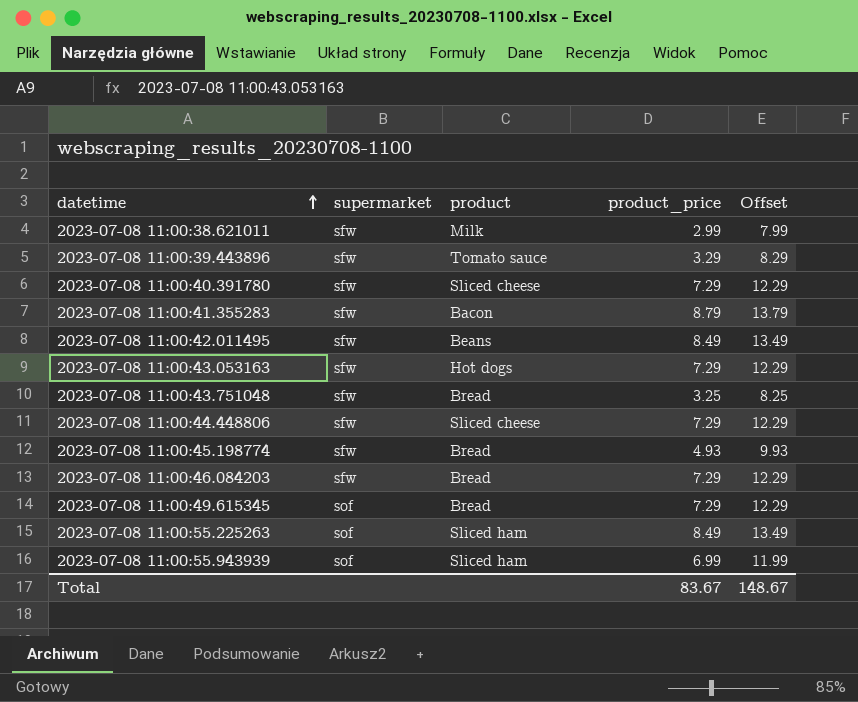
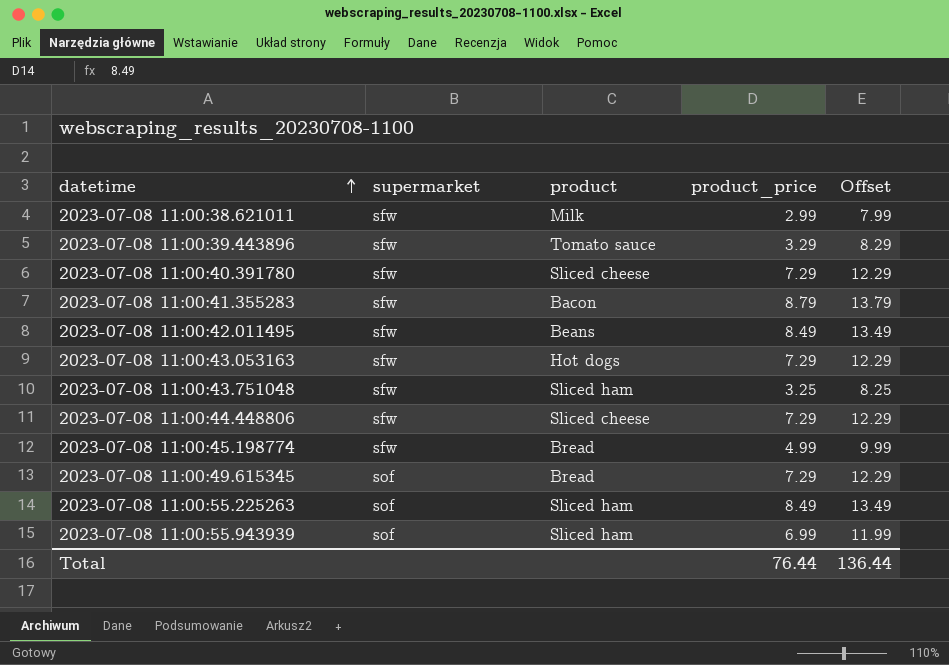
row 2023-07-08 11:00:46.084203: sfw | Bread | 7.29 | 12.29 -> none
2023-07-08 11:00:43.751048 | product: Bread -> Sliced ham
2023-07-08 11:00:45.198774 | product_price: 4.93 -> 4.99
2023-07-08 11:00:45.198774 | Offset: 9.93 -> 9.99
Total | product_price: 83.67 -> 76.44
Total | Offset: 148.67 -> 136.44

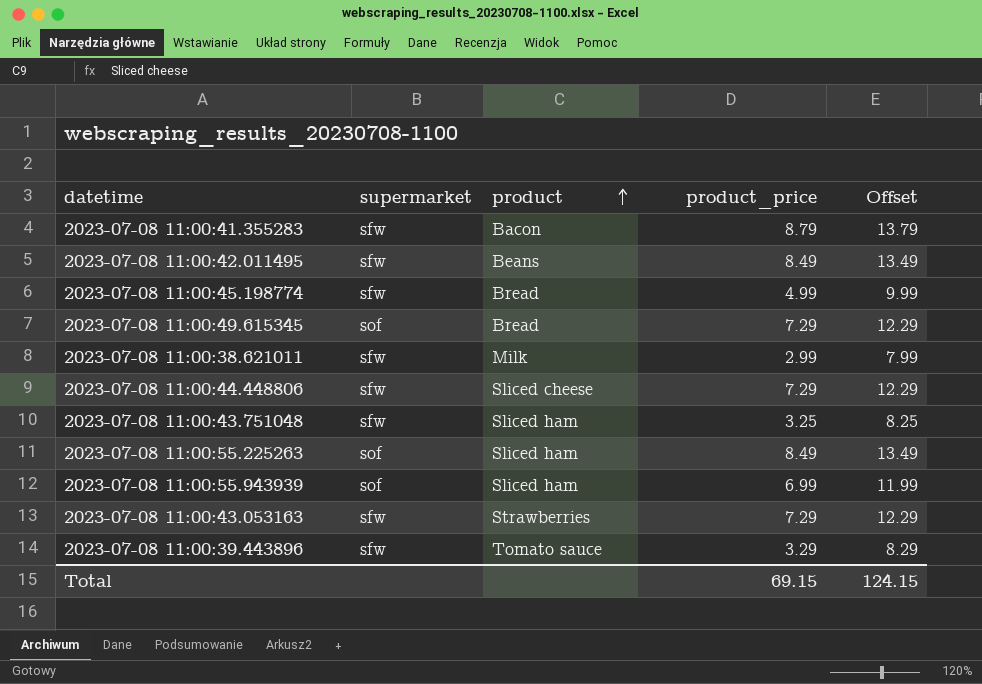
row order: datetime ascending -> product ascending
row 2023-07-08 11:00:40.391780: sfw | Sliced cheese | 7.29 | 12.29 -> none
2023-07-08 11:00:43.053163 | product: Hot dogs -> Strawberries
Total | product_price: 76.44 -> 69.15
Total | Offset: 136.44 -> 124.15

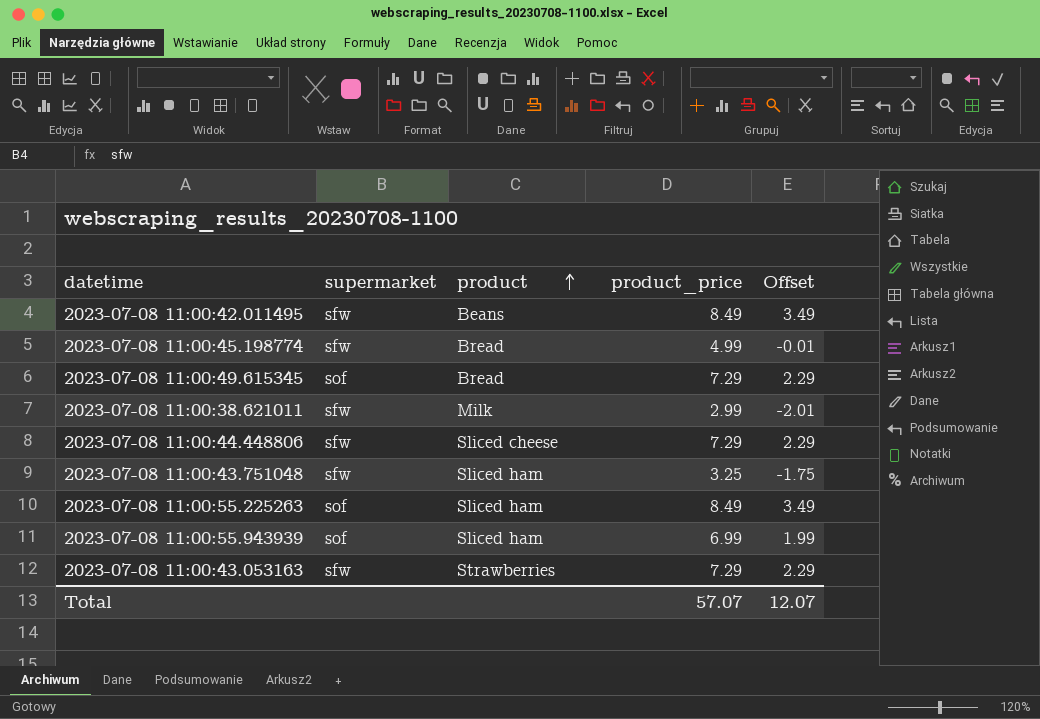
column Offset | formula: [product_price] + 5 -> [product_price] - 5
row 2023-07-08 11:00:41.355283: sfw | Bacon | 8.79 | 13.79 -> none
row 2023-07-08 11:00:39.443896: sfw | Tomato sauce | 3.29 | 8.29 -> none
Total | product_price: 69.15 -> 57.07
Total | Offset: 124.15 -> 12.07

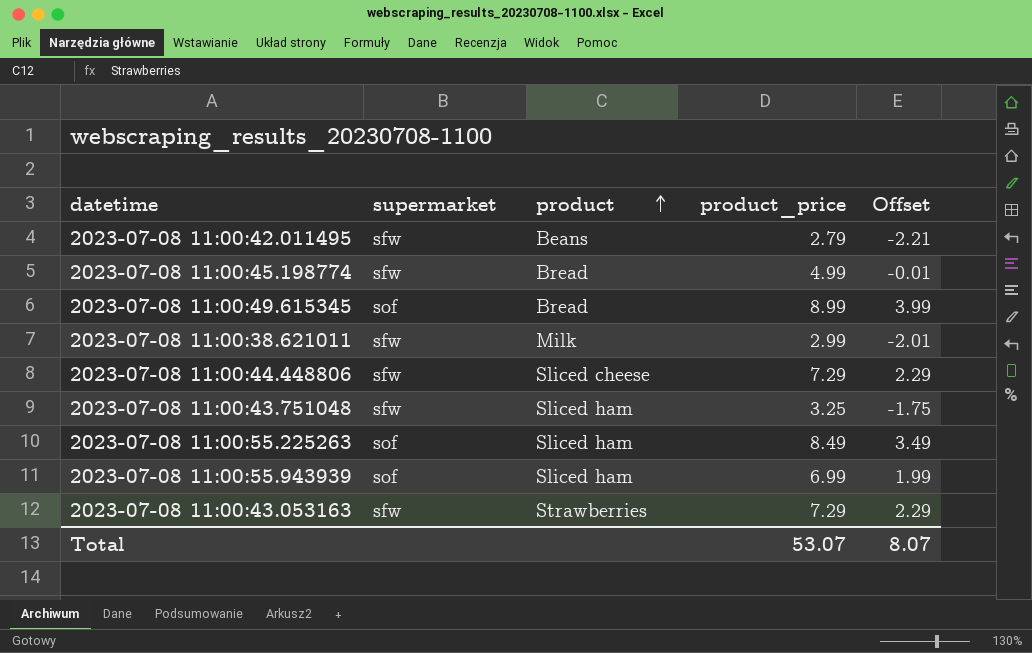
2023-07-08 11:00:42.011495 | product_price: 8.49 -> 2.79
2023-07-08 11:00:42.011495 | Offset: 3.49 -> -2.21
2023-07-08 11:00:49.615345 | product_price: 7.29 -> 8.99
2023-07-08 11:00:49.615345 | Offset: 2.29 -> 3.99
Total | product_price: 57.07 -> 53.07
Total | Offset: 12.07 -> 8.07

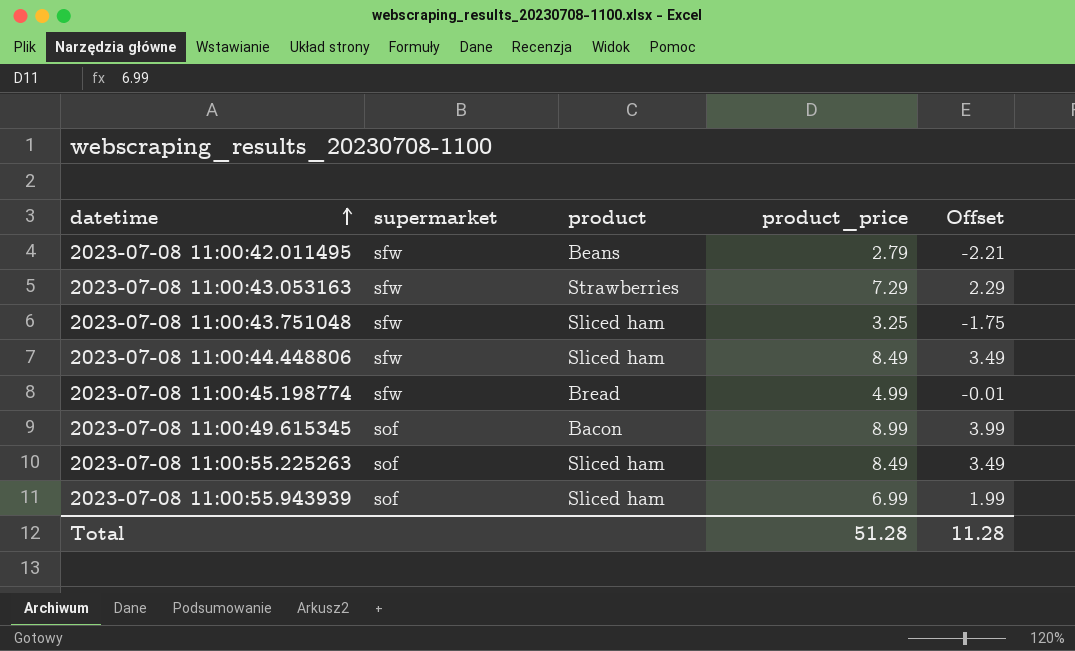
row order: product ascending -> datetime ascending
row 2023-07-08 11:00:38.621011: sfw | Milk | 2.99 | -2.01 -> none
2023-07-08 11:00:44.448806 | product: Sliced cheese -> Sliced ham
2023-07-08 11:00:44.448806 | product_price: 7.29 -> 8.49
2023-07-08 11:00:44.448806 | Offset: 2.29 -> 3.49
2023-07-08 11:00:49.615345 | product: Bread -> Bacon
Total | product_price: 53.07 -> 51.28
Total | Offset: 8.07 -> 11.28

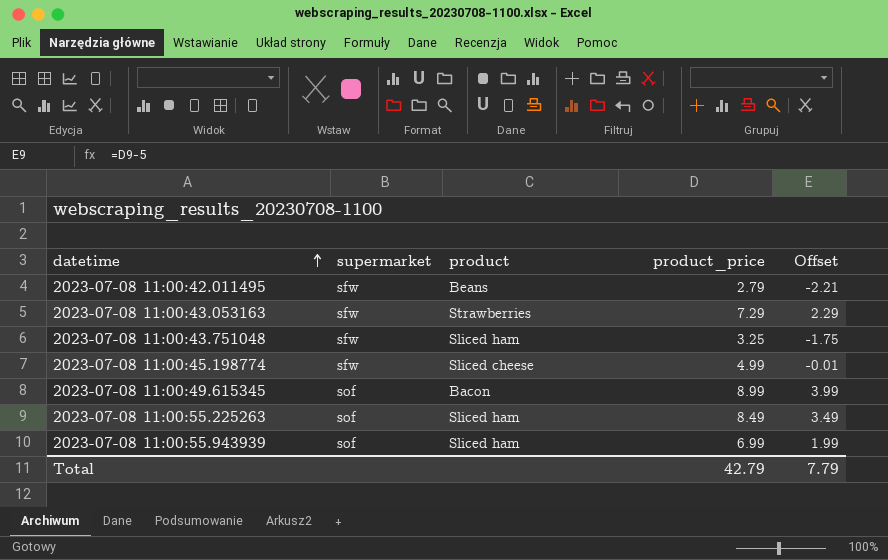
row 2023-07-08 11:00:44.448806: sfw | Sliced ham | 8.49 | 3.49 -> none
2023-07-08 11:00:45.198774 | product: Bread -> Sliced cheese
Total | product_price: 51.28 -> 42.79
Total | Offset: 11.28 -> 7.79

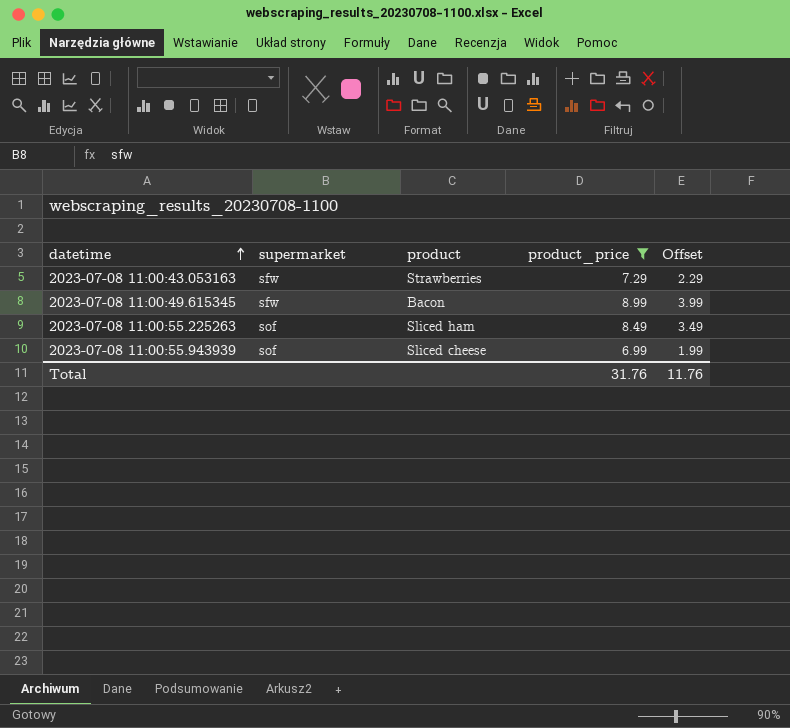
filter: none -> product_price >= 6.99
2023-07-08 11:00:49.615345 | supermarket: sof -> sfw
2023-07-08 11:00:55.943939 | product: Sliced ham -> Sliced cheese
Total | product_price: 42.79 -> 31.76
Total | Offset: 7.79 -> 11.76

